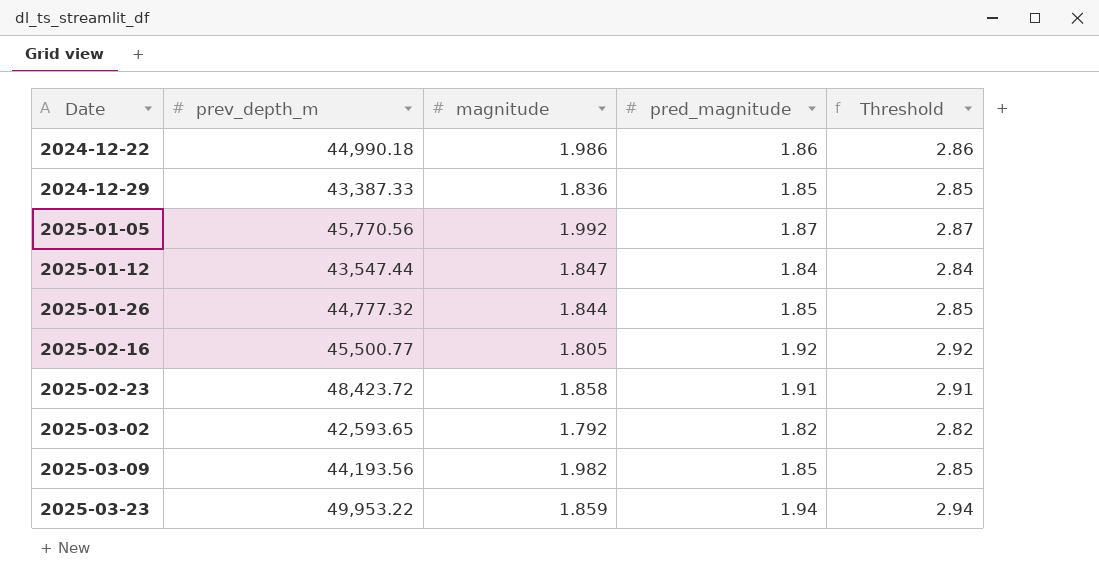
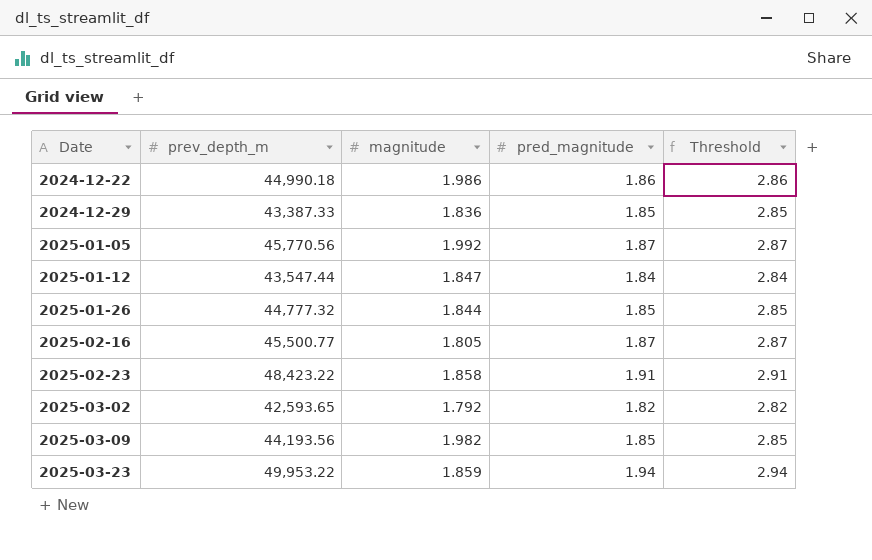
2025-02-16 | pred_magnitude: 1.92 -> 1.87
2025-02-16 | Threshold: 2.92 -> 2.87
2025-02-23 | prev_depth_m: 48,423.72 -> 48,423.22

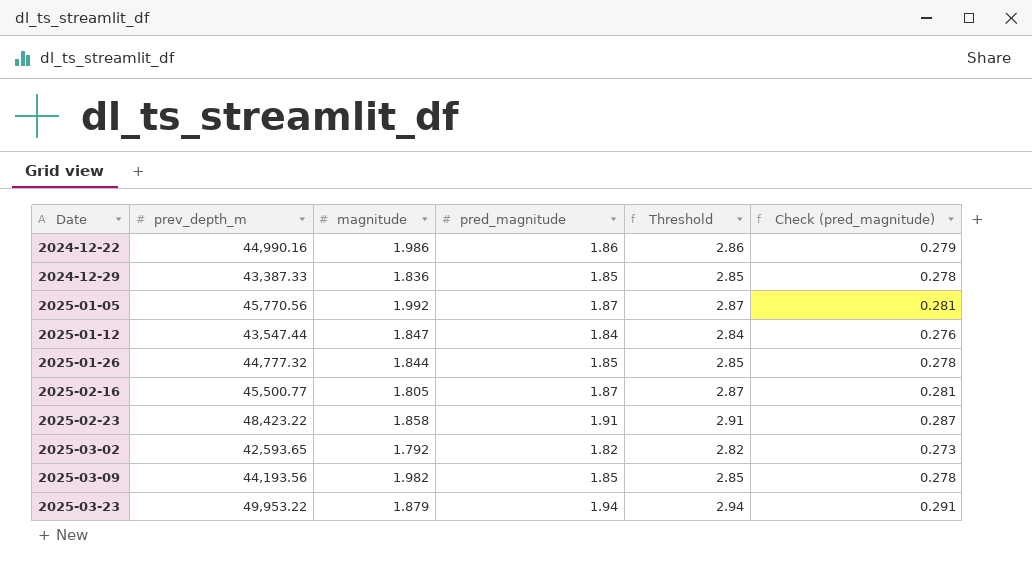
column Check (pred_magnitude) | formula: none -> [pred_magnitude] * 0.15
2024-12-22 | prev_depth_m: 44,990.18 -> 44,990.16
2025-03-23 | magnitude: 1.859 -> 1.879

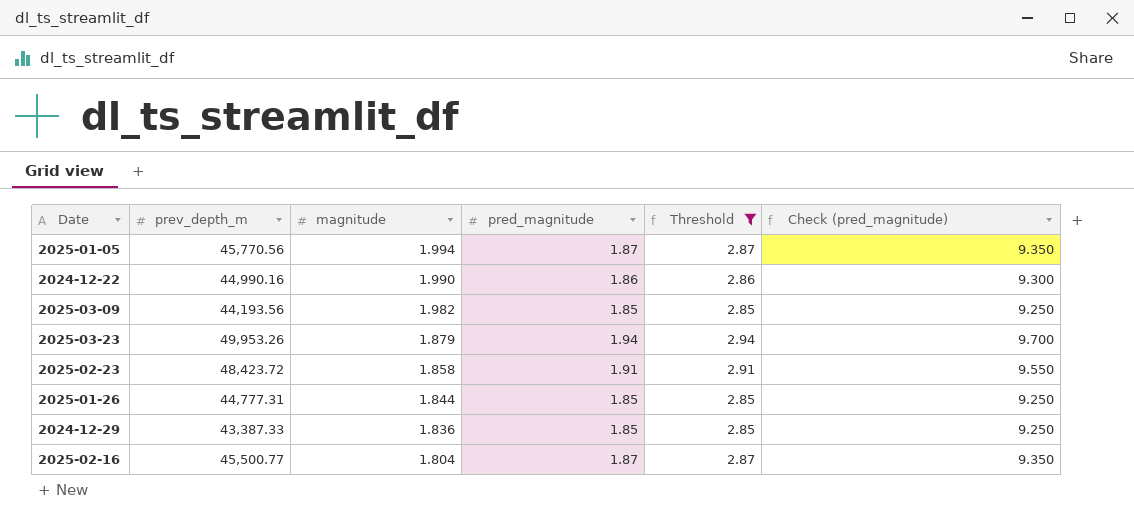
filter: none -> Threshold >= 2.85
row order: Date ascending -> magnitude descending
column Check (pred_magnitude) | formula: [pred_magnitude] * 0.15 -> [pred_magnitude] * 5
2025-01-05 | magnitude: 1.992 -> 1.994
2024-12-22 | magnitude: 1.986 -> 1.990
2025-03-23 | prev_depth_m: 49,953.22 -> 49,953.26
2025-02-23 | prev_depth_m: 48,423.22 -> 48,423.72
2025-01-26 | prev_depth_m: 44,777.32 -> 44,777.31
2025-02-16 | magnitude: 1.805 -> 1.804

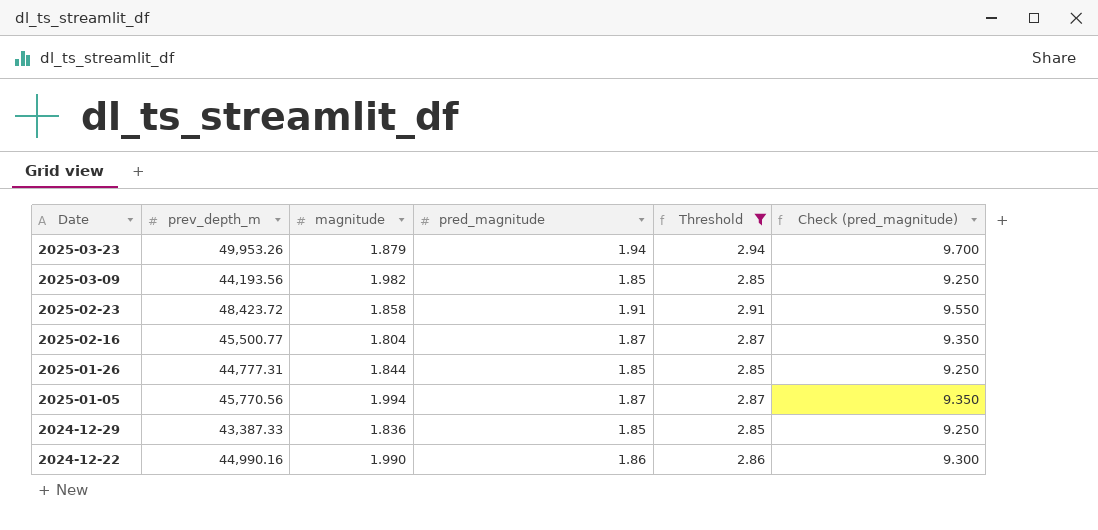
row order: magnitude descending -> Date descending

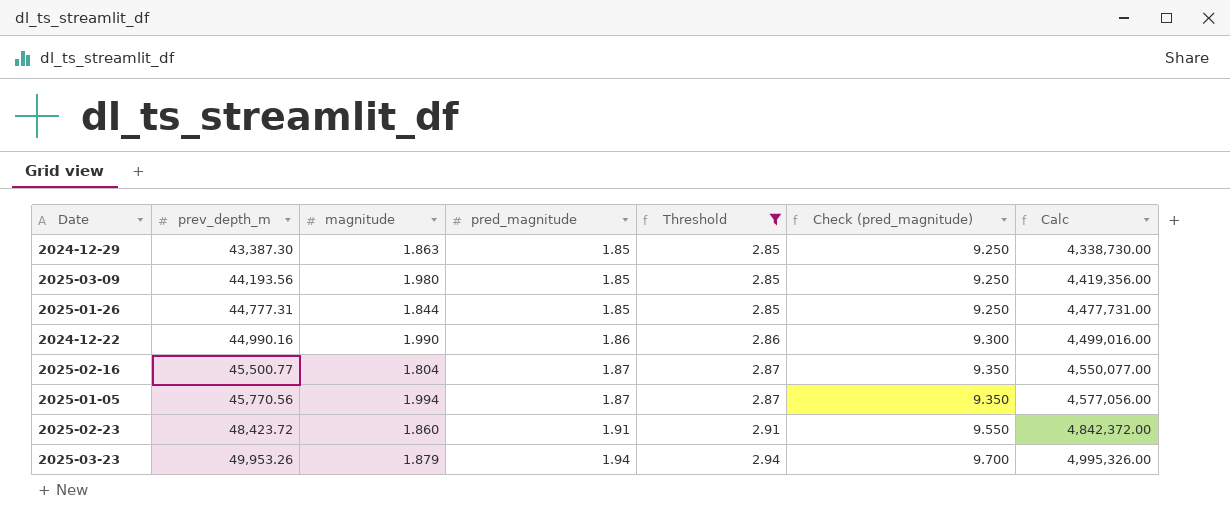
row order: Date descending -> prev_depth_m ascending
column Calc | formula: none -> [prev_depth_m] * 100
2024-12-29 | prev_depth_m: 43,387.33 -> 43,387.30
2024-12-29 | magnitude: 1.836 -> 1.863
2025-03-09 | magnitude: 1.982 -> 1.980
2025-02-23 | magnitude: 1.858 -> 1.860

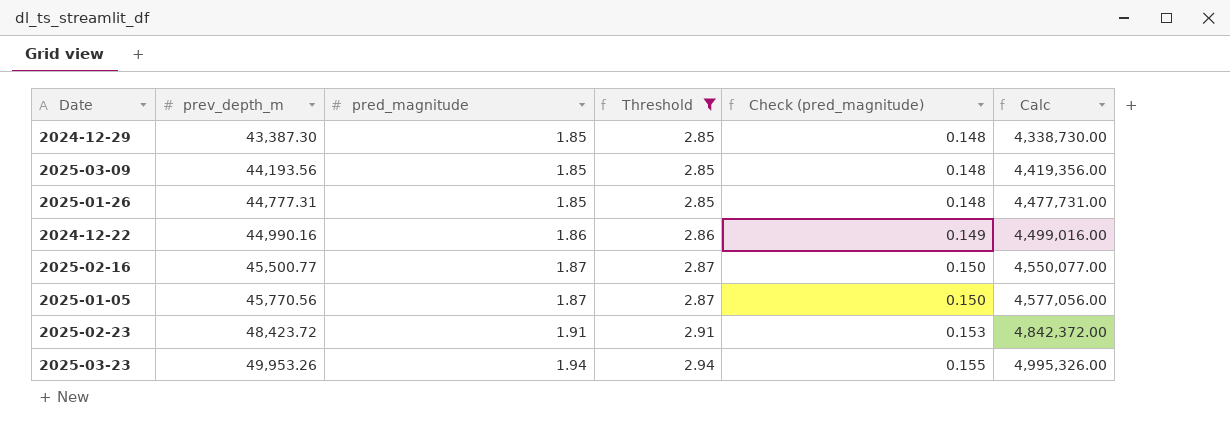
column magnitude | position: 3 -> none
column Check (pred_magnitude) | formula: [pred_magnitude] * 5 -> [pred_magnitude] * 0.08

